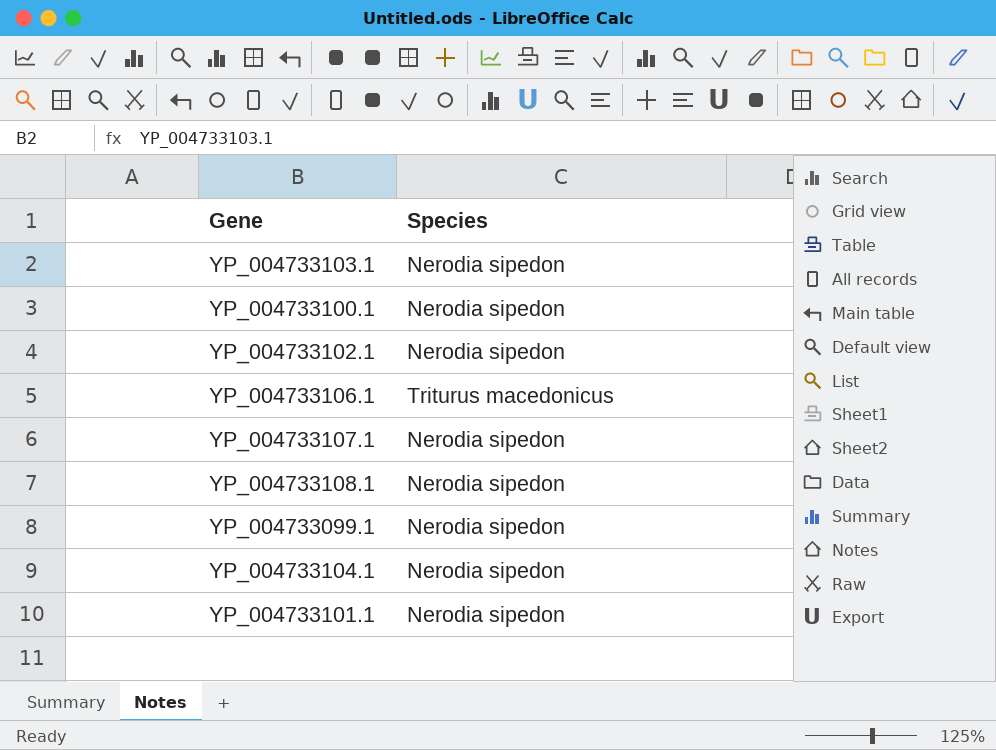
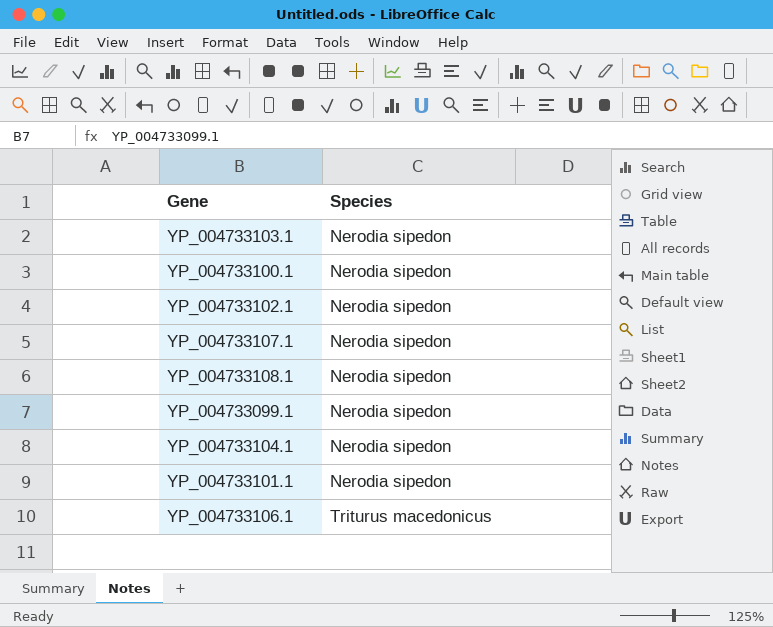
row order: none -> Species ascending

